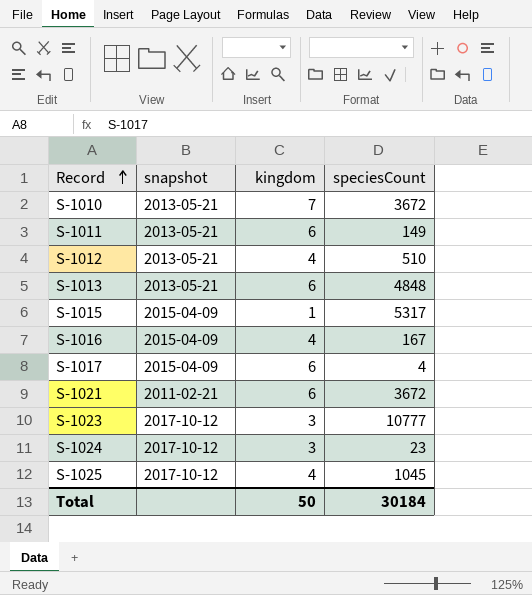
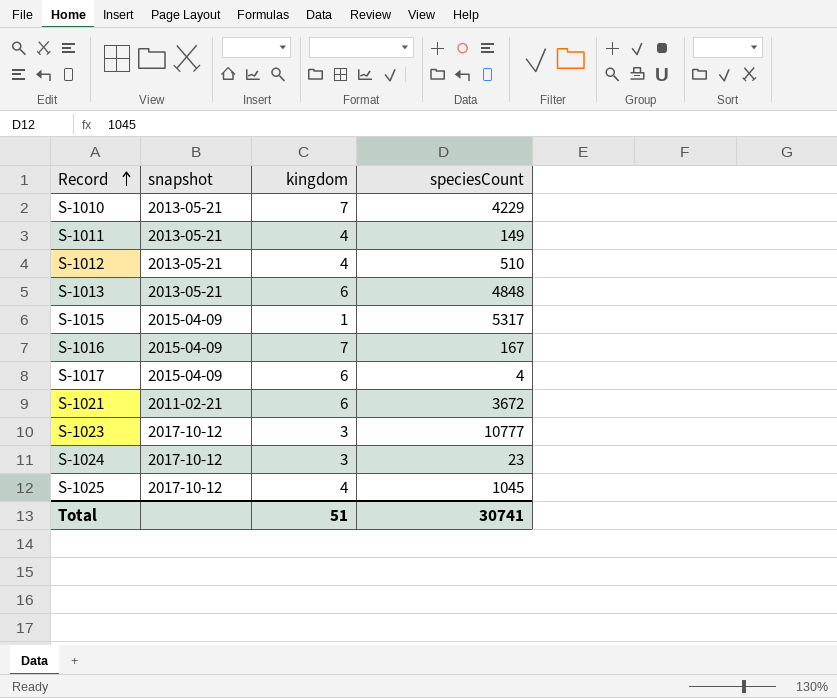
S-1010 | speciesCount: 3672 -> 4229
S-1011 | kingdom: 6 -> 4
S-1016 | kingdom: 4 -> 7
Total | kingdom: 50 -> 51
Total | speciesCount: 30184 -> 30741

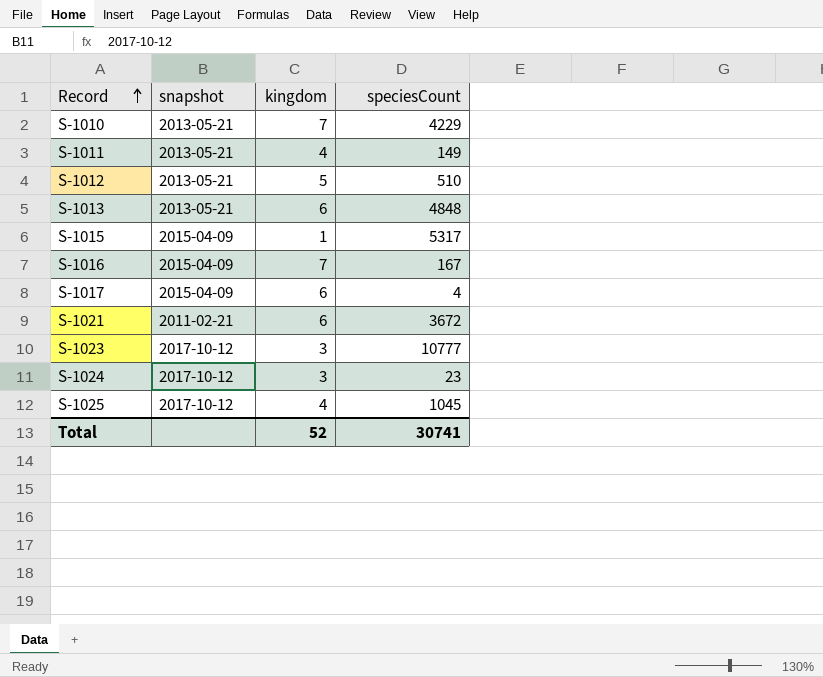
S-1012 | kingdom: 4 -> 5
Total | kingdom: 51 -> 52

